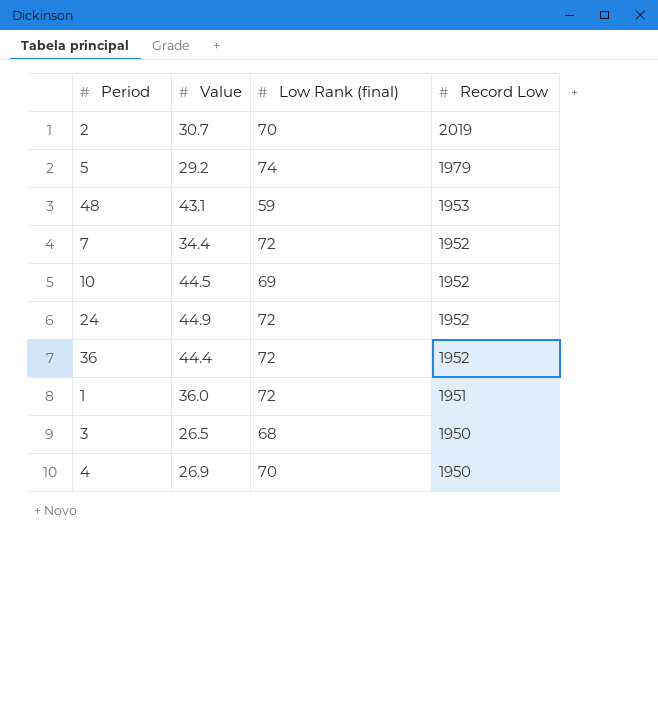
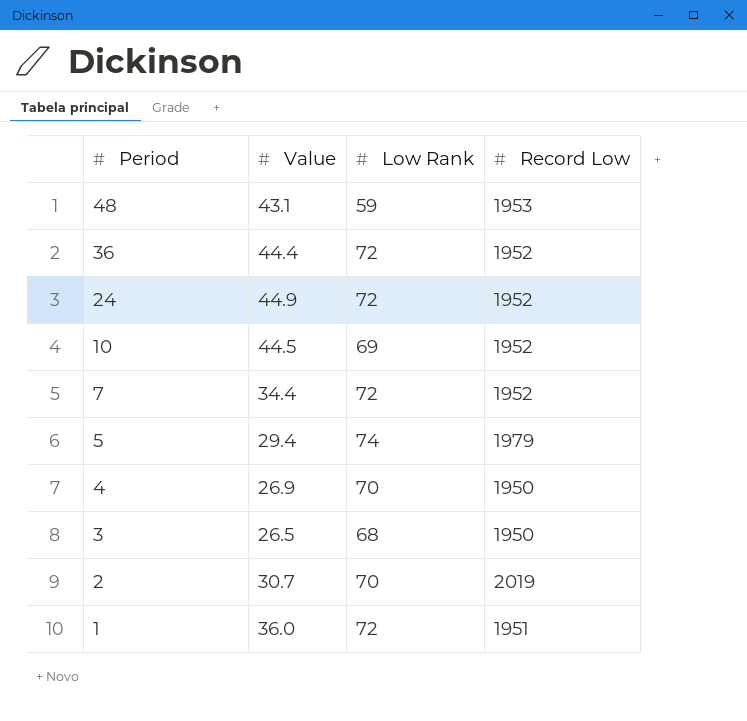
row order: Record Low descending -> Period descending
column name: Low Rank (final) -> Low Rank
5 | Value: 29.2 -> 29.4

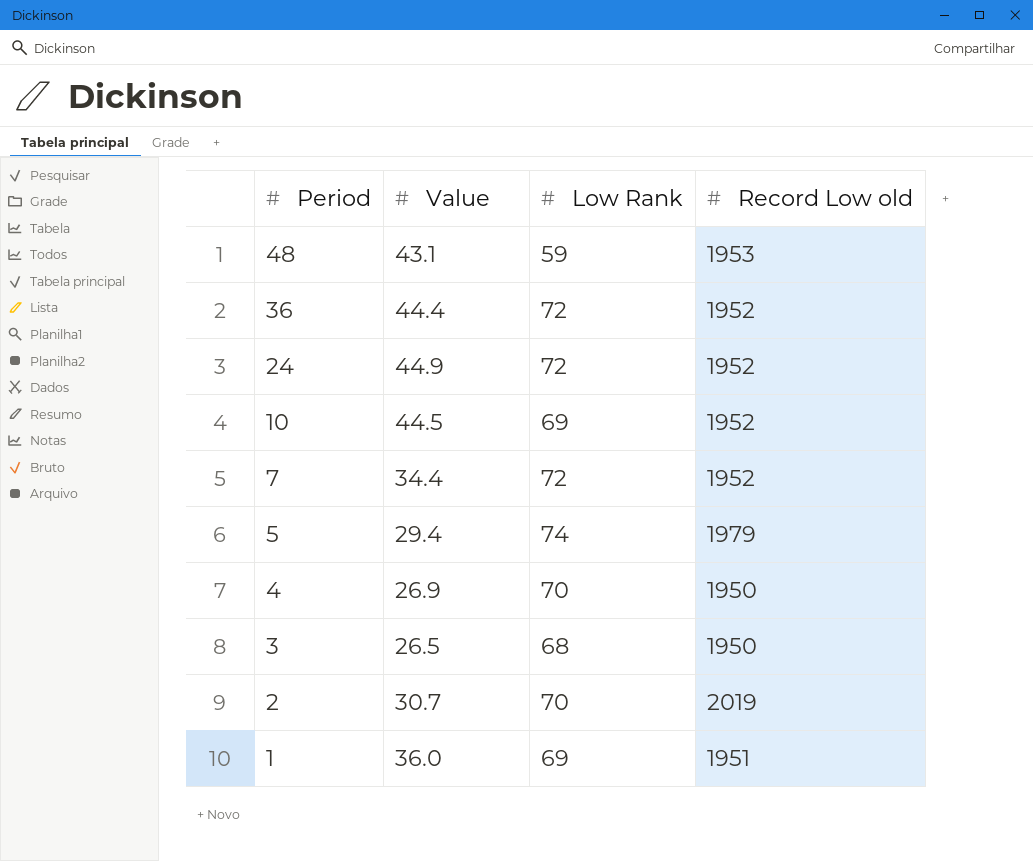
column name: Record Low -> Record Low old
1 | Low Rank: 72 -> 69

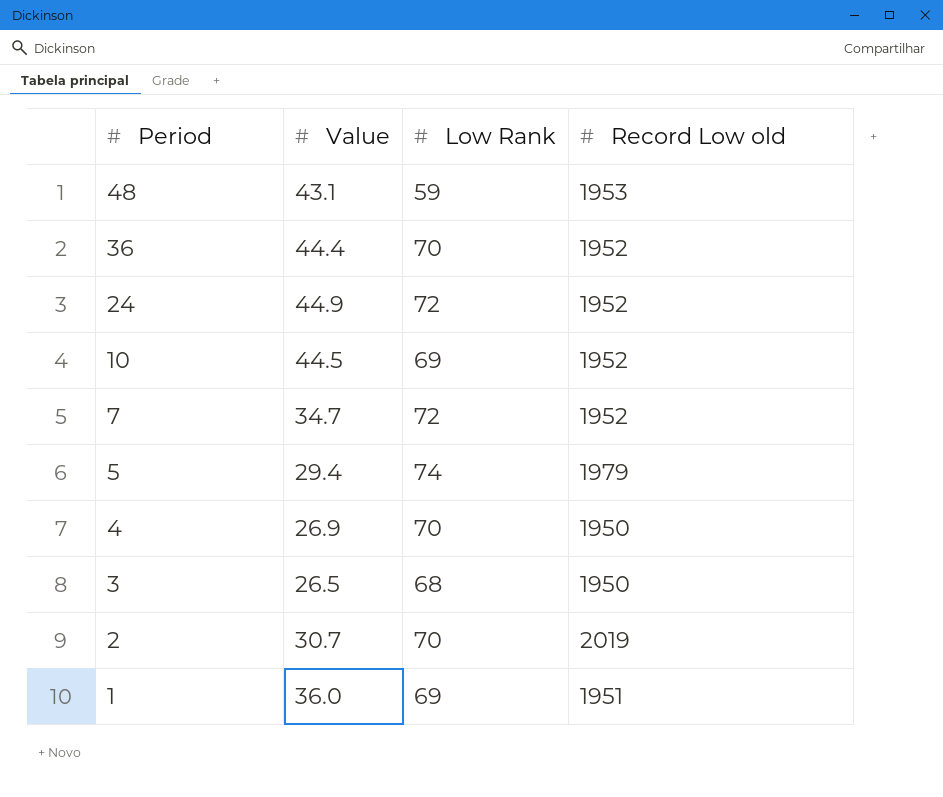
36 | Low Rank: 72 -> 70
7 | Value: 34.4 -> 34.7

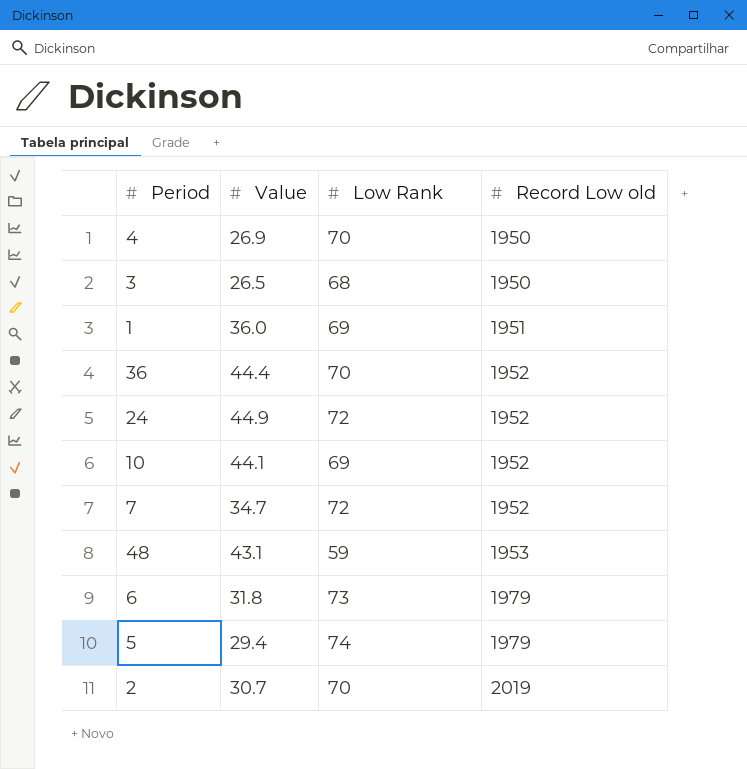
row order: Period descending -> Record Low old ascending
10 | Value: 44.5 -> 44.1
row 6: none -> 31.8 | 73 | 1979

